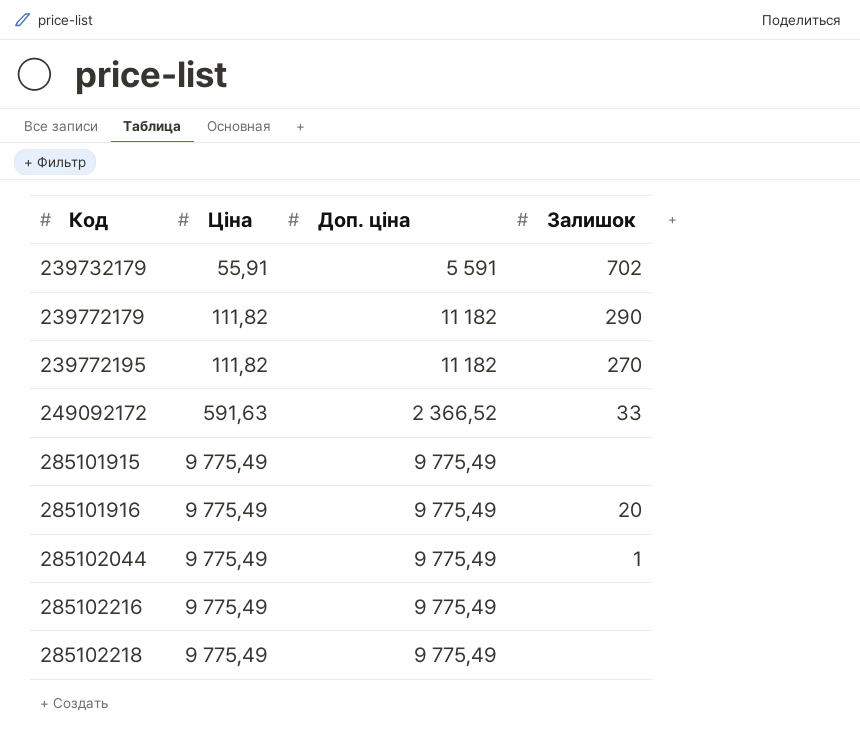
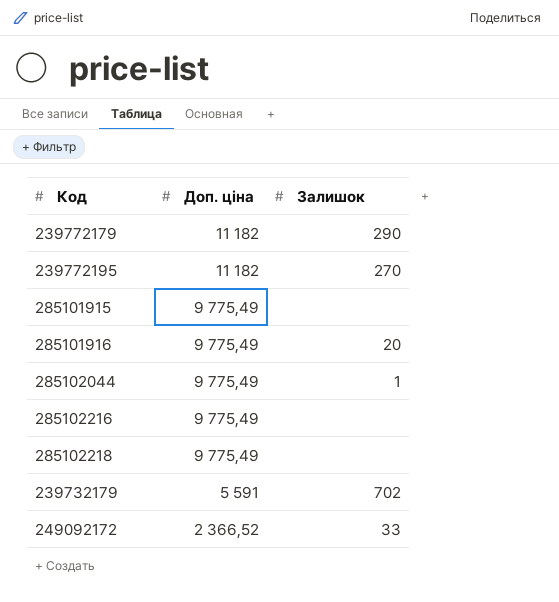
row order: Код ascending -> Доп. ціна descending
column Ціна | position: 2 -> none

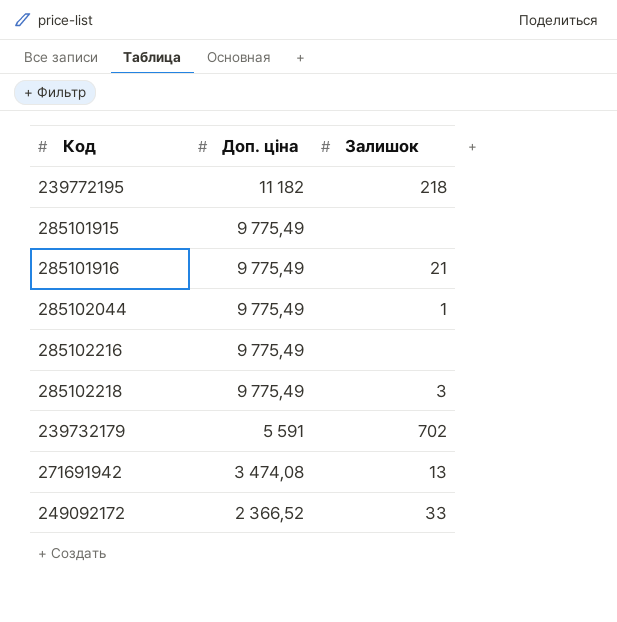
row 239772179: 11 182 | 290 -> none
239772195 | Залишок: 270 -> 218
285101916 | Залишок: 20 -> 21
285102218 | Залишок: none -> 3
row 271691942: none -> 3 474,08 | 13

